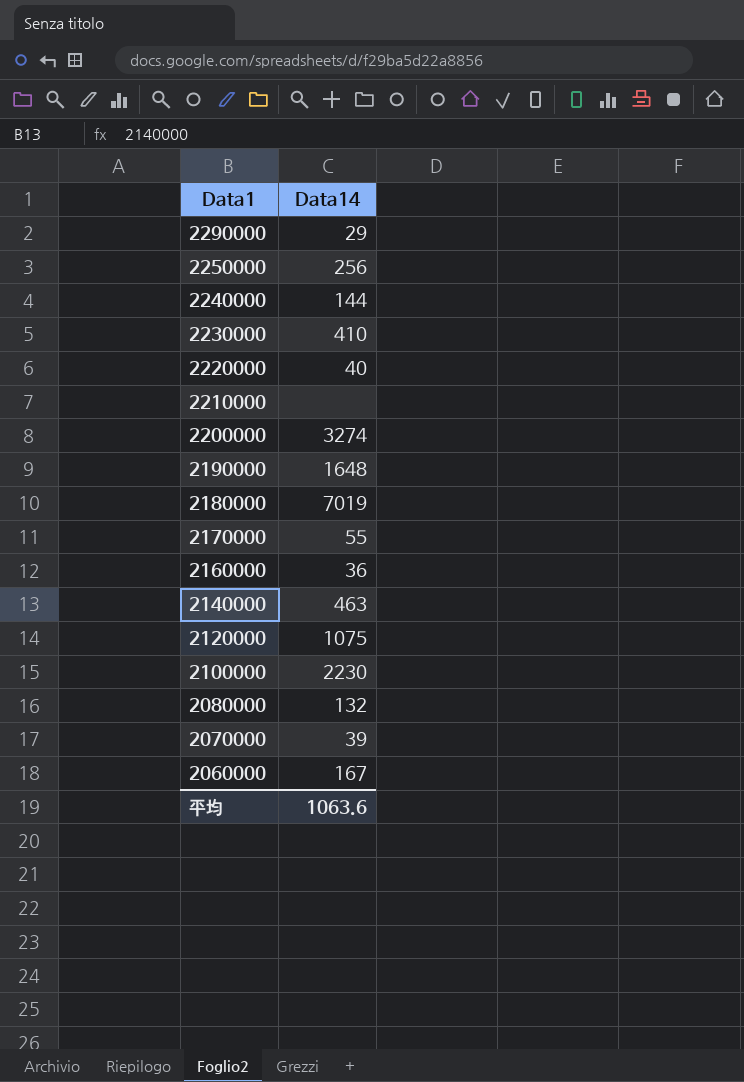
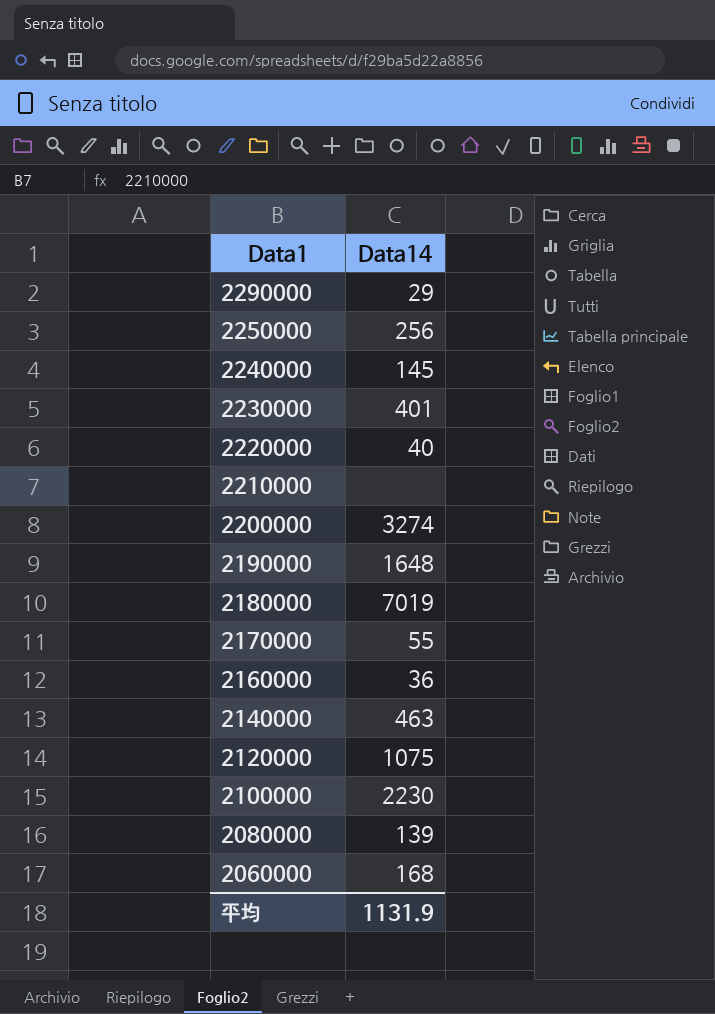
row 2070000: 39 -> none
2240000 | Data14: 144 -> 145
2230000 | Data14: 410 -> 401
2080000 | Data14: 132 -> 139
2060000 | Data14: 167 -> 168
平均 | Data14: 1063.6 -> 1131.9

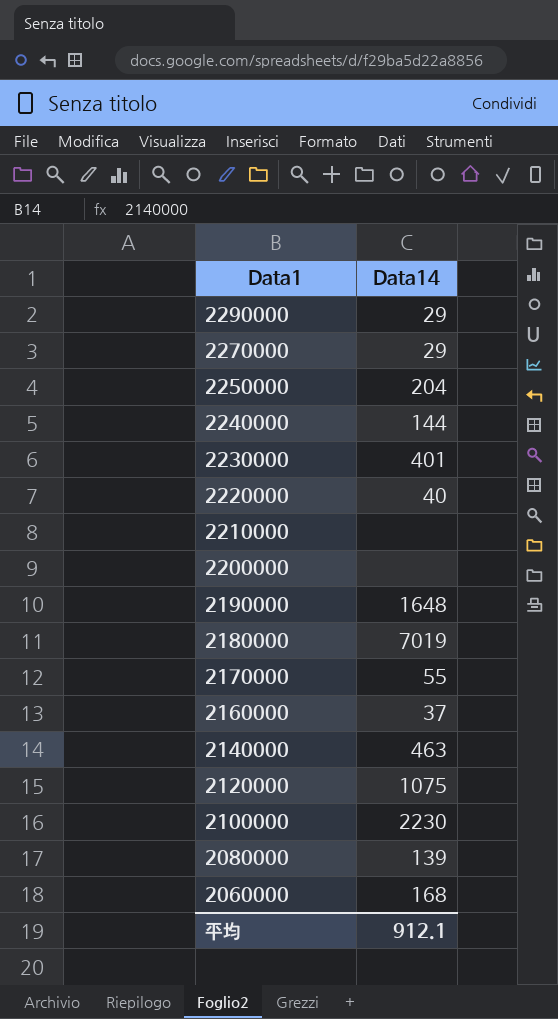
row 2270000: none -> 29
2250000 | Data14: 256 -> 204
2240000 | Data14: 145 -> 144
2200000 | Data14: 3274 -> none
2160000 | Data14: 36 -> 37
平均 | Data14: 1131.9 -> 912.1

